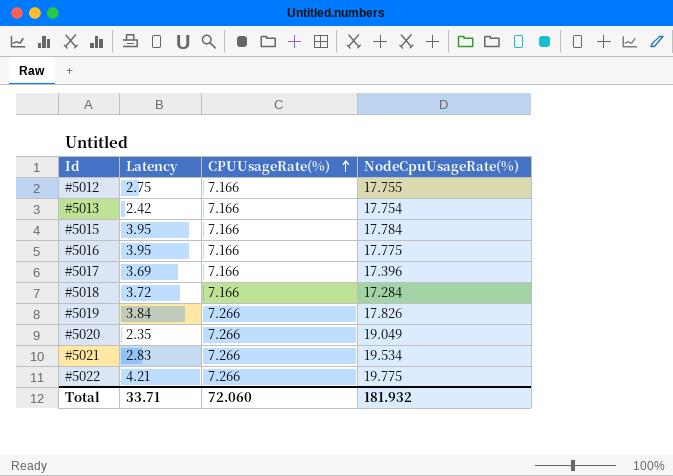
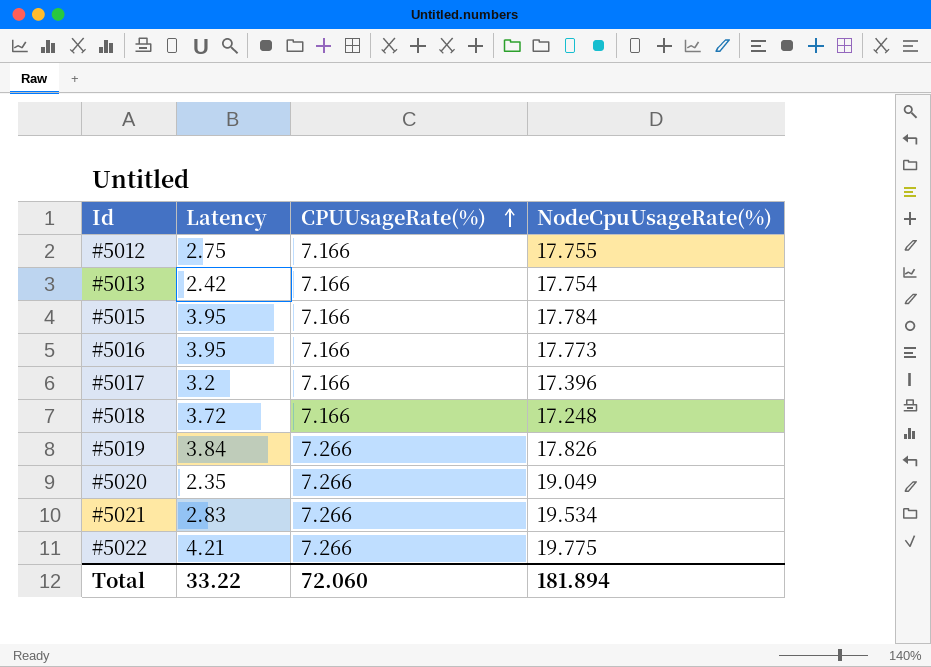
#5016 | NodeCpuUsageRate(%): 17.775 -> 17.773
#5017 | Latency: 3.69 -> 3.2
#5018 | NodeCpuUsageRate(%): 17.284 -> 17.248
Total | Latency: 33.71 -> 33.22
Total | NodeCpuUsageRate(%): 181.932 -> 181.894

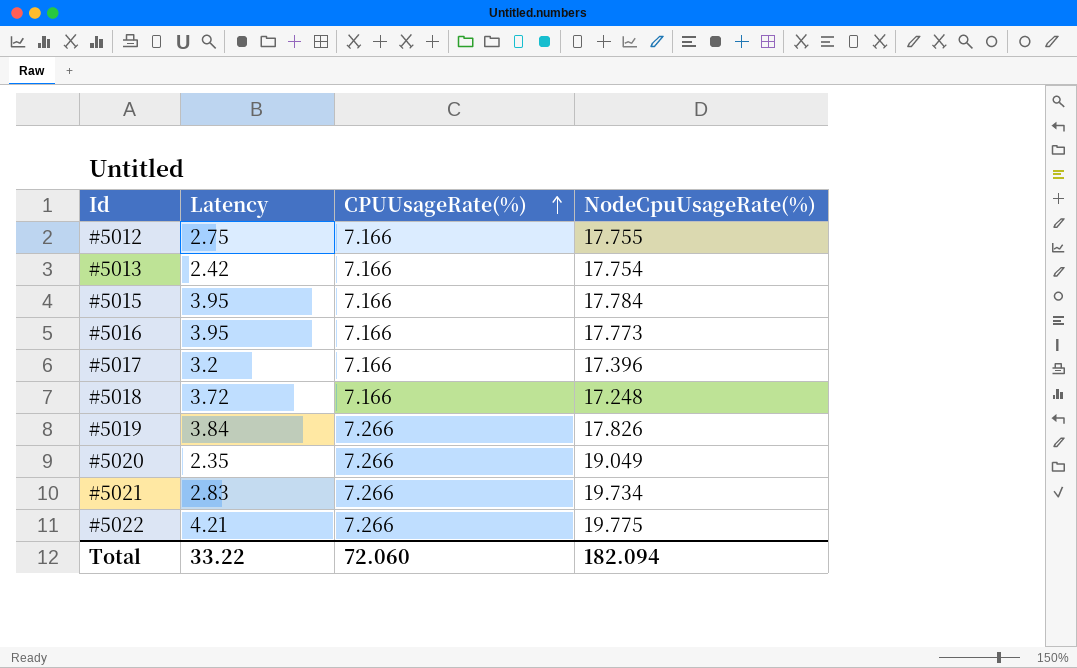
#5021 | NodeCpuUsageRate(%): 19.534 -> 19.734
Total | NodeCpuUsageRate(%): 181.894 -> 182.094

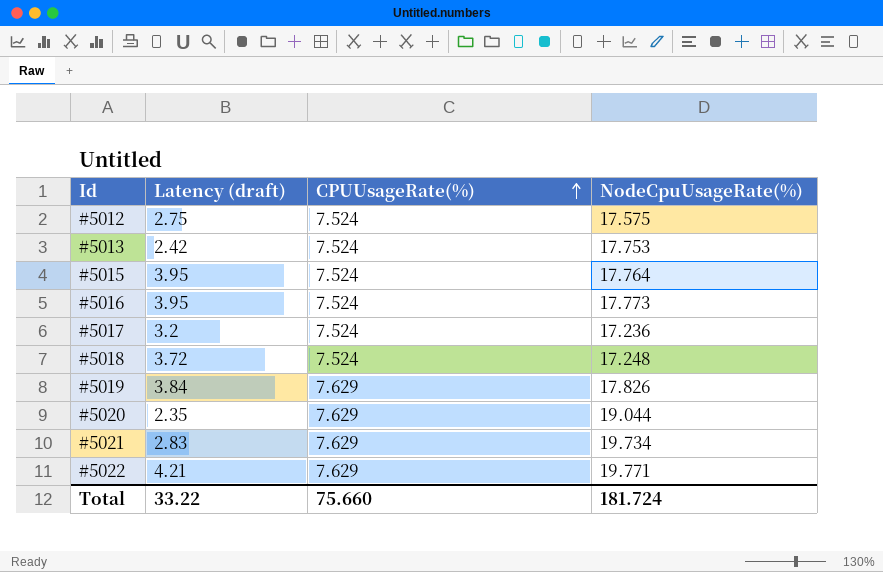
column name: Latency -> Latency (draft)
#5012 | CPUUsageRate(%): 7.166 -> 7.524
#5012 | NodeCpuUsageRate(%): 17.755 -> 17.575
#5013 | CPUUsageRate(%): 7.166 -> 7.524
#5013 | NodeCpuUsageRate(%): 17.754 -> 17.753
#5015 | CPUUsageRate(%): 7.166 -> 7.524
#5015 | NodeCpuUsageRate(%): 17.784 -> 17.764
#5016 | CPUUsageRate(%): 7.166 -> 7.524
#5017 | CPUUsageRate(%): 7.166 -> 7.524
#5017 | NodeCpuUsageRate(%): 17.396 -> 17.236
#5018 | CPUUsageRate(%): 7.166 -> 7.524
#5019 | CPUUsageRate(%): 7.266 -> 7.629
#5020 | CPUUsageRate(%): 7.266 -> 7.629
#5020 | NodeCpuUsageRate(%): 19.049 -> 19.044
#5021 | CPUUsageRate(%): 7.266 -> 7.629
#5022 | CPUUsageRate(%): 7.266 -> 7.629
#5022 | NodeCpuUsageRate(%): 19.775 -> 19.771
Total | CPUUsageRate(%): 72.060 -> 75.660
Total | NodeCpuUsageRate(%): 182.094 -> 181.724

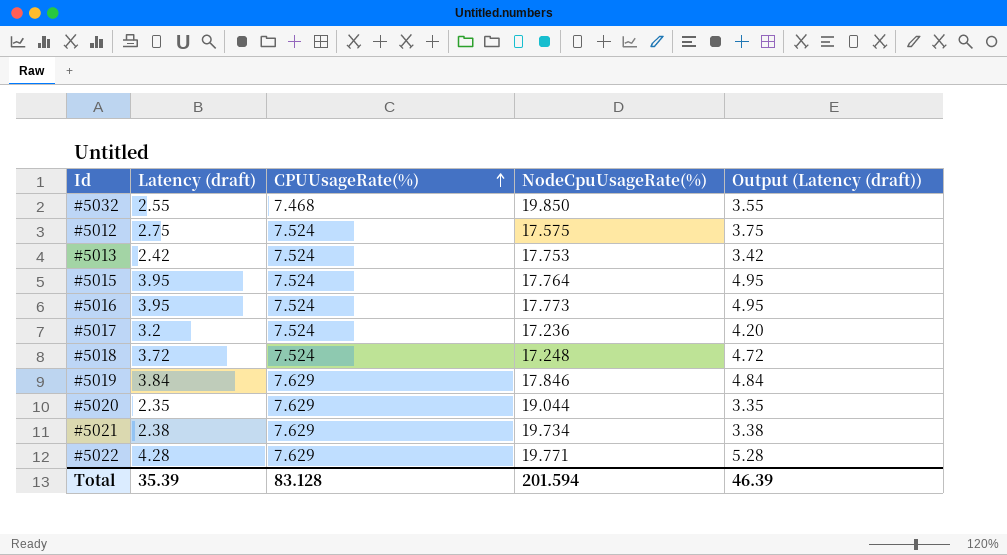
column Output (Latency (draft)) | formula: none -> [Latency (draft)] + 1
row #5032: none -> 2.55 | 7.468 | 19.850 | 3.55
#5019 | NodeCpuUsageRate(%): 17.826 -> 17.846
#5021 | Latency (draft): 2.83 -> 2.38
#5022 | Latency (draft): 4.21 -> 4.28
Total | Latency (draft): 33.22 -> 35.39
Total | CPUUsageRate(%): 75.660 -> 83.128
Total | NodeCpuUsageRate(%): 181.724 -> 201.594

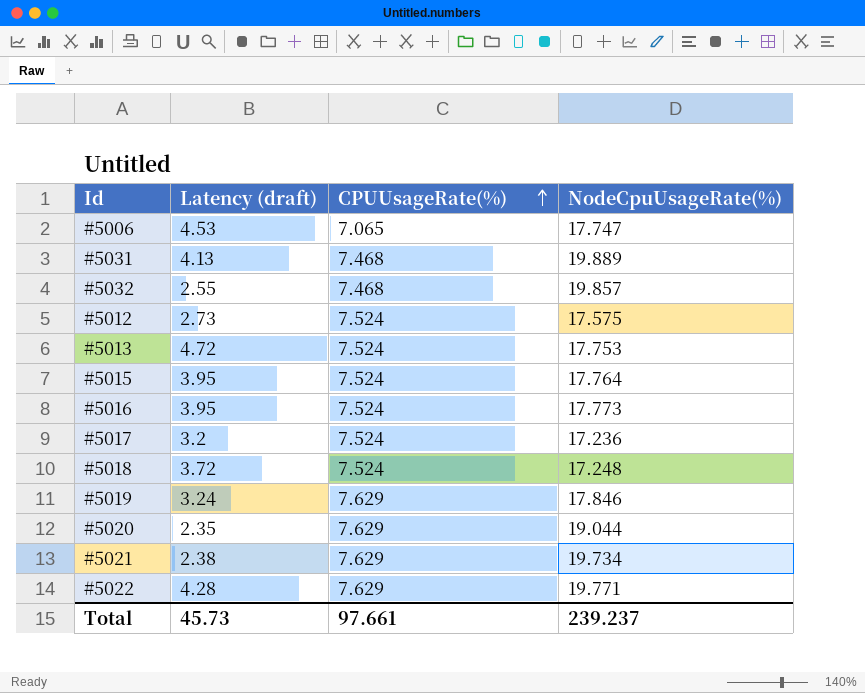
column Output (Latency (draft)) | formula: [Latency (draft)] + 1 -> none
row #5006: none -> 4.53 | 7.065 | 17.747
row #5031: none -> 4.13 | 7.468 | 19.889
#5032 | NodeCpuUsageRate(%): 19.850 -> 19.857
#5012 | Latency (draft): 2.75 -> 2.73
#5013 | Latency (draft): 2.42 -> 4.72
#5019 | Latency (draft): 3.84 -> 3.24
Total | Latency (draft): 35.39 -> 45.73
Total | CPUUsageRate(%): 83.128 -> 97.661
Total | NodeCpuUsageRate(%): 201.594 -> 239.237

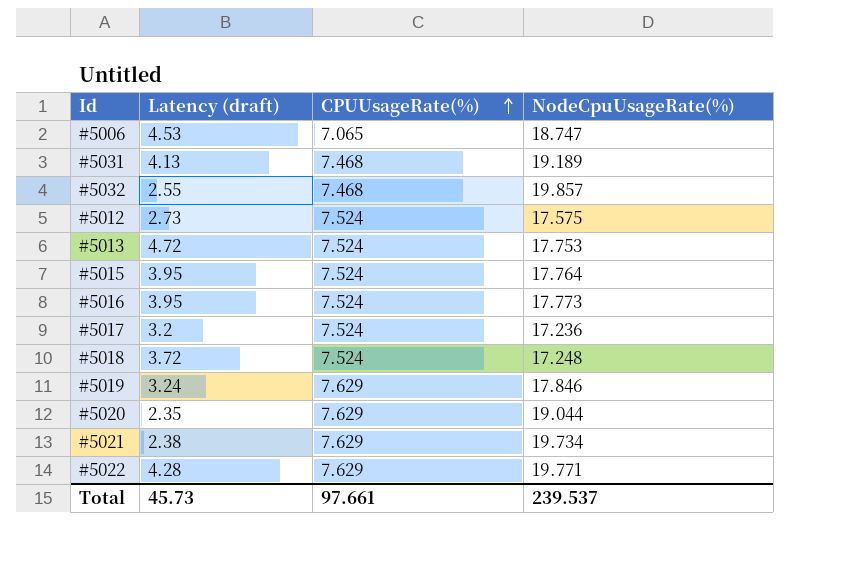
#5006 | NodeCpuUsageRate(%): 17.747 -> 18.747
#5031 | NodeCpuUsageRate(%): 19.889 -> 19.189
Total | NodeCpuUsageRate(%): 239.237 -> 239.537

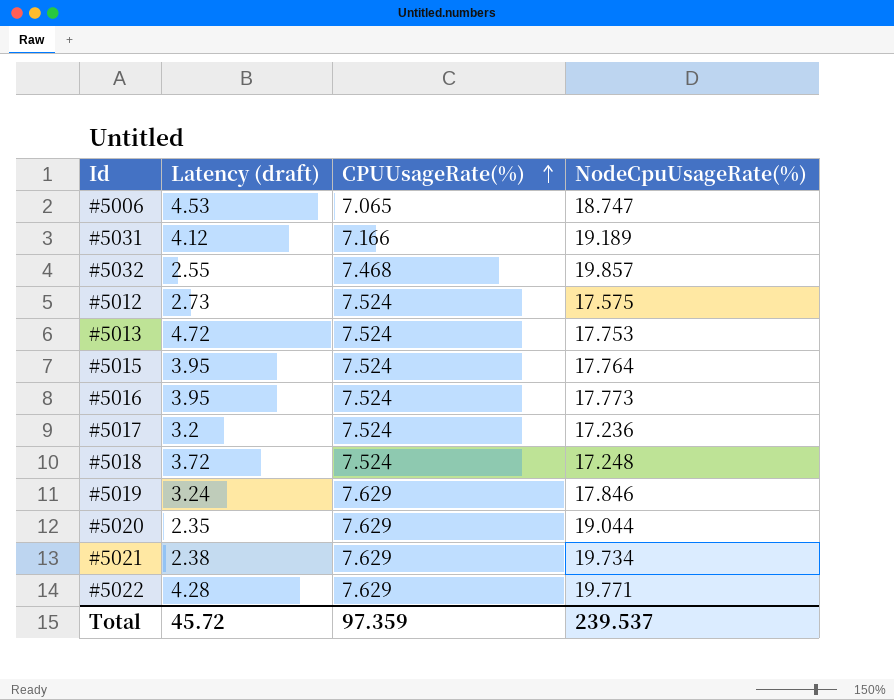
#5031 | Latency (draft): 4.13 -> 4.12
#5031 | CPUUsageRate(%): 7.468 -> 7.166
Total | Latency (draft): 45.73 -> 45.72
Total | CPUUsageRate(%): 97.661 -> 97.359

